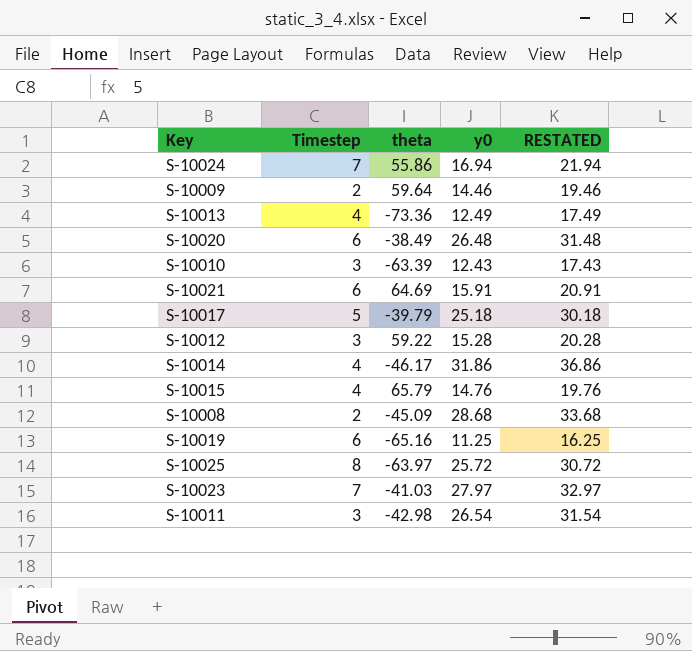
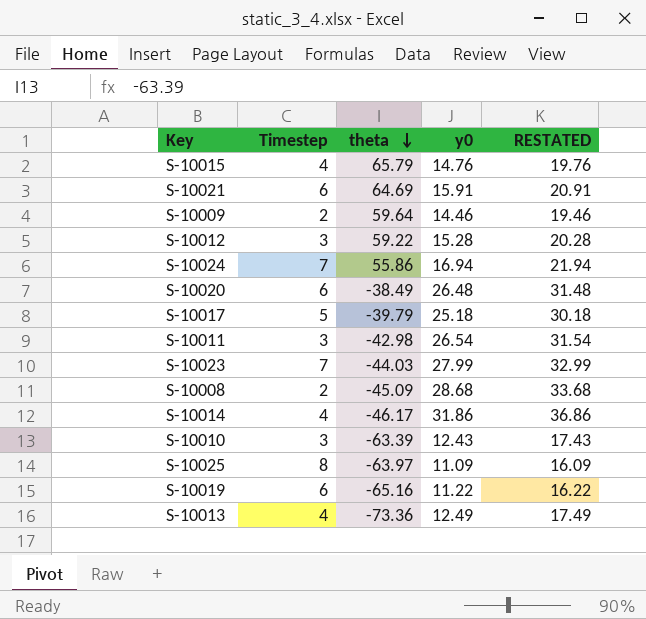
row order: none -> theta descending
S-10023 | theta: -41.03 -> -44.03
S-10023 | y0: 27.97 -> 27.99
S-10023 | RESTATED: 32.97 -> 32.99
S-10025 | y0: 25.72 -> 11.09
S-10025 | RESTATED: 30.72 -> 16.09
S-10019 | y0: 11.25 -> 11.22
S-10019 | RESTATED: 16.25 -> 16.22

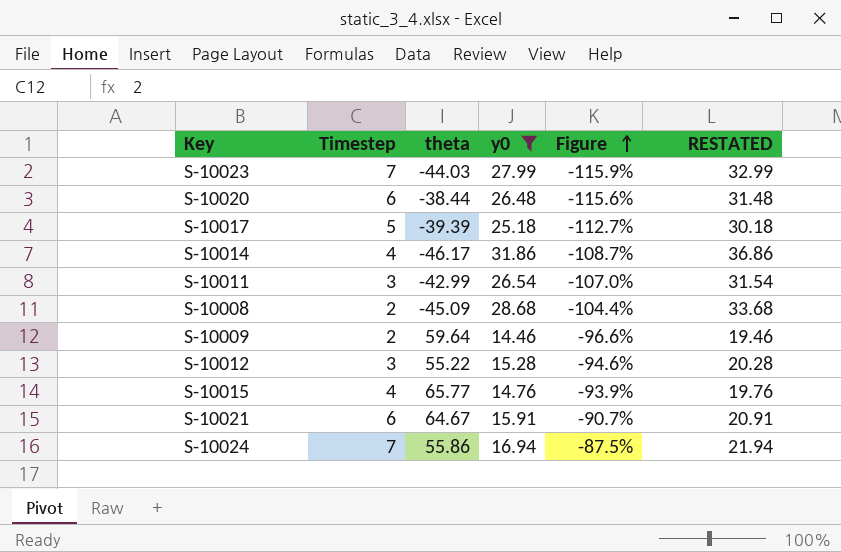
filter: none -> y0 >= 14.46
row order: theta descending -> Figure ascending
column Figure | formula: none -> ([Timestep] - [theta]) / [theta]
S-10020 | theta: -38.49 -> -38.44
S-10017 | theta: -39.79 -> -39.39
S-10011 | theta: -42.98 -> -42.99
S-10012 | theta: 59.22 -> 55.22
S-10015 | theta: 65.79 -> 65.77
S-10021 | theta: 64.69 -> 64.67

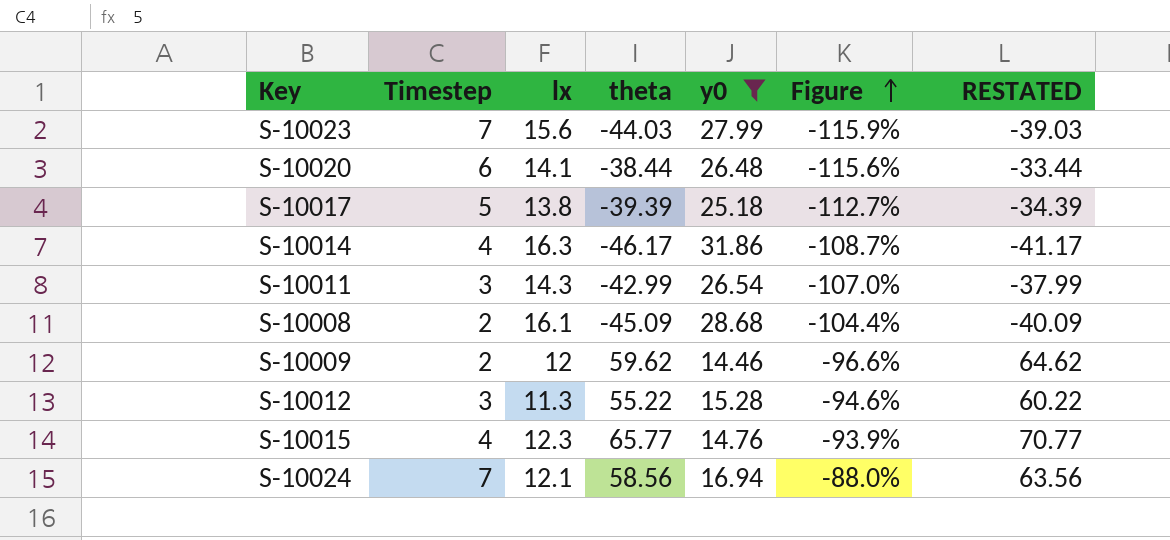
column lx | position: none -> 3
column RESTATED | formula: [y0] + 5 -> [theta] + 5
row S-10021: 6 | 64.67 | 15.91 | -90.7% | 20.91 -> none
S-10009 | theta: 59.64 -> 59.62
S-10024 | theta: 55.86 -> 58.56
S-10024 | Figure: -87.5% -> -88.0%

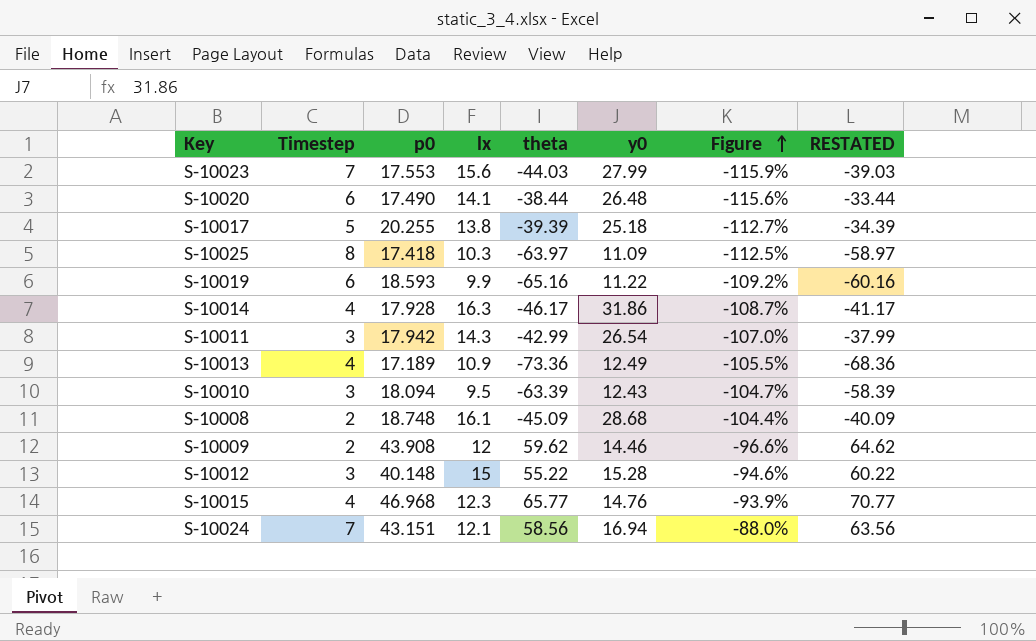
filter: y0 >= 14.46 -> none
column p0 | position: none -> 3
S-10012 | lx: 11.3 -> 15

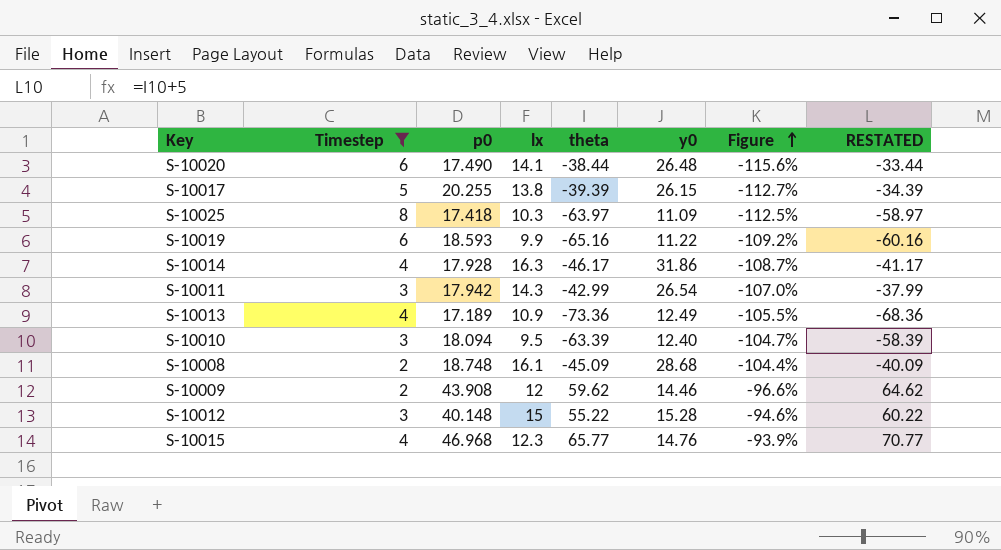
filter: none -> Timestep != 7
S-10017 | y0: 25.18 -> 26.15
S-10010 | y0: 12.43 -> 12.40

